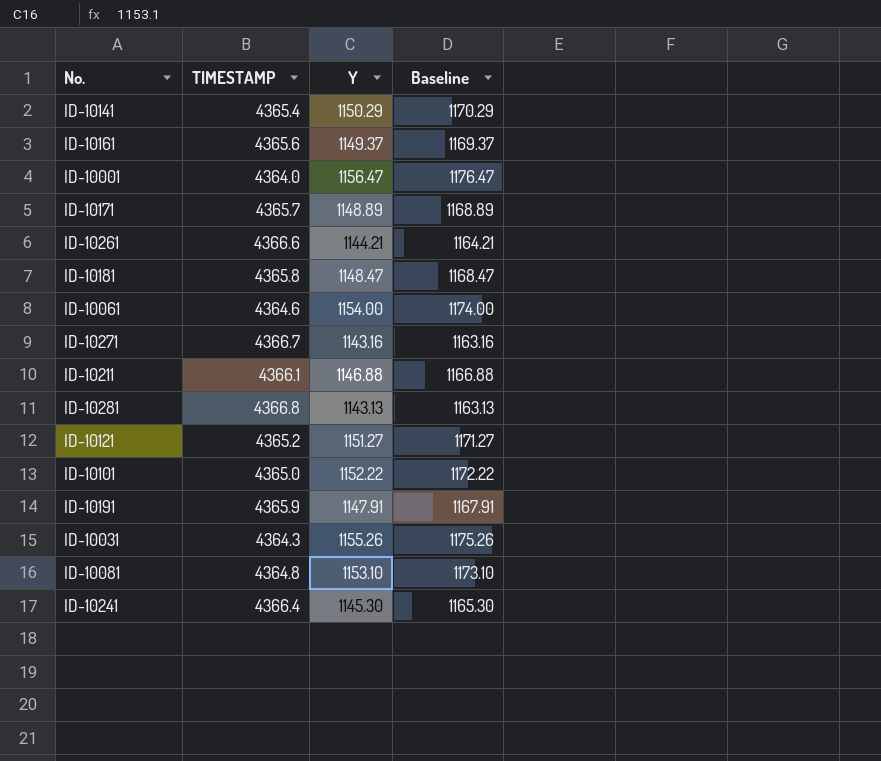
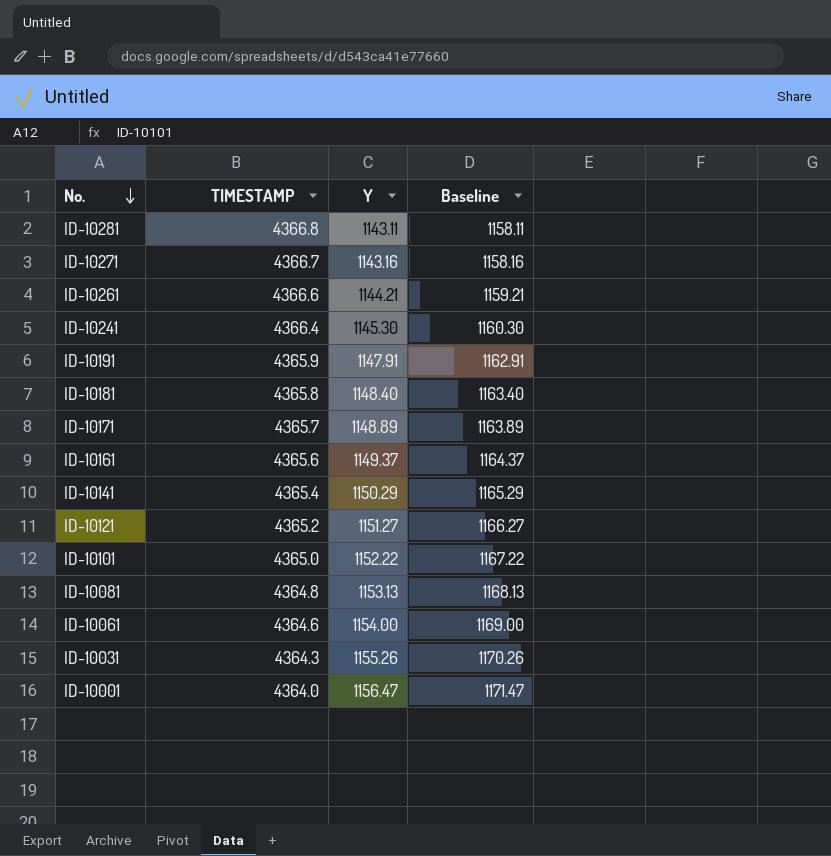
row order: none -> No. descending
column Baseline | formula: [Y] + 20 -> [Y] + 15
row ID-10211: 4366.1 | 1146.88 | 1166.88 -> none
ID-10281 | Y: 1143.13 -> 1143.11
ID-10181 | Y: 1148.47 -> 1148.40
ID-10081 | Y: 1153.10 -> 1153.13

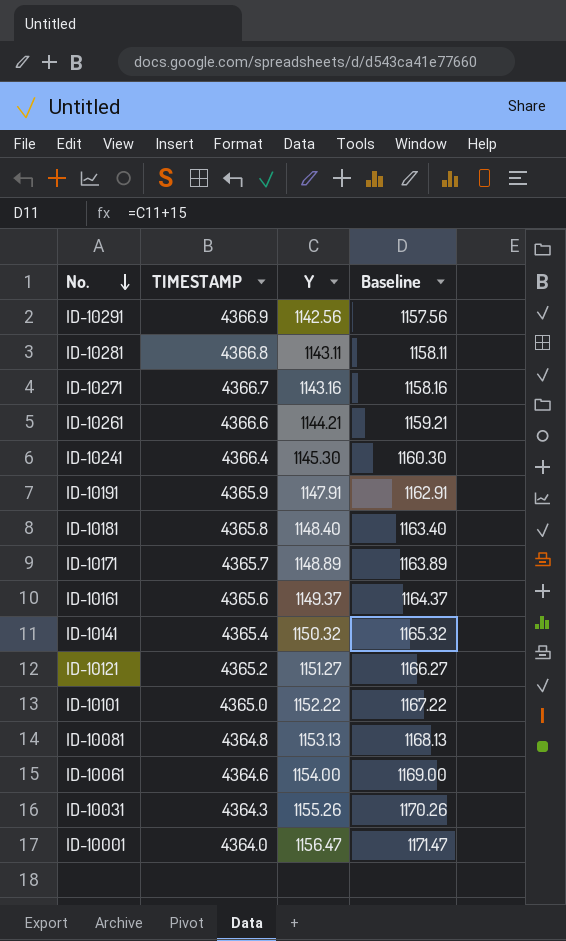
row ID-10291: none -> 4366.9 | 1142.56 | 1157.56
ID-10141 | Y: 1150.29 -> 1150.32
ID-10141 | Baseline: 1165.29 -> 1165.32

